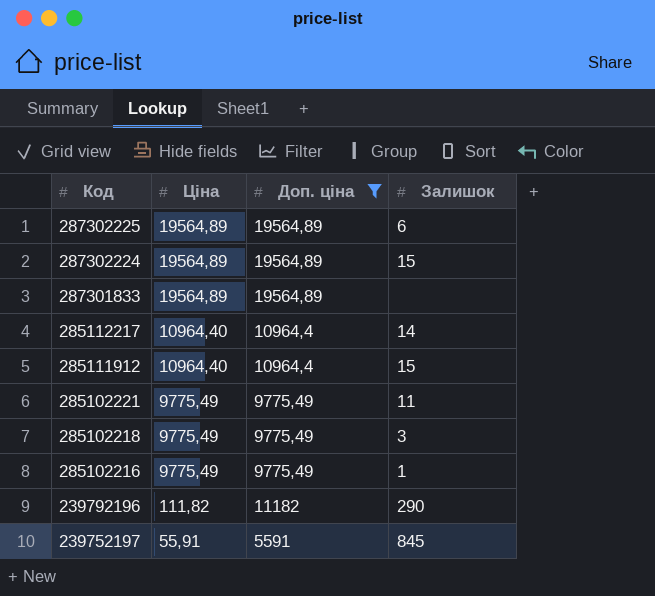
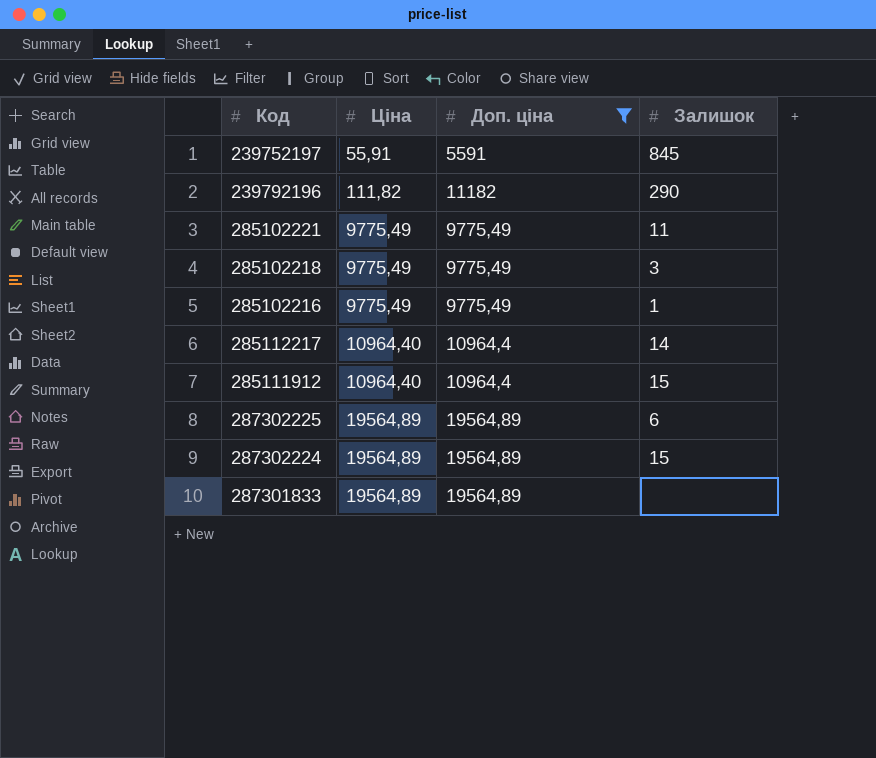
row order: Код descending -> Ціна ascending

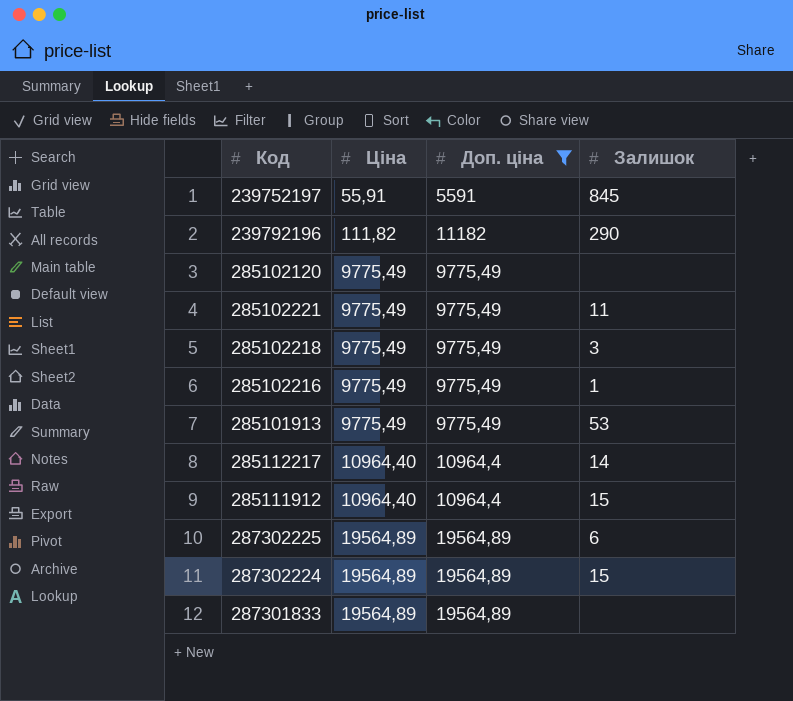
row 285102120: none -> 9775,49 | 9775,49 | none
row 285101913: none -> 9775,49 | 9775,49 | 53

